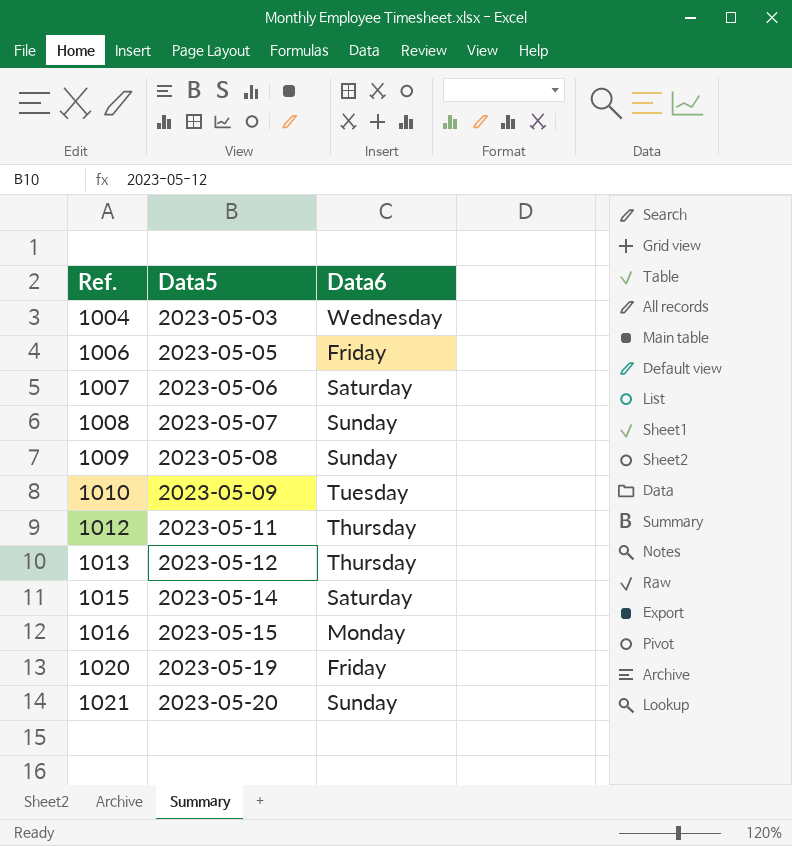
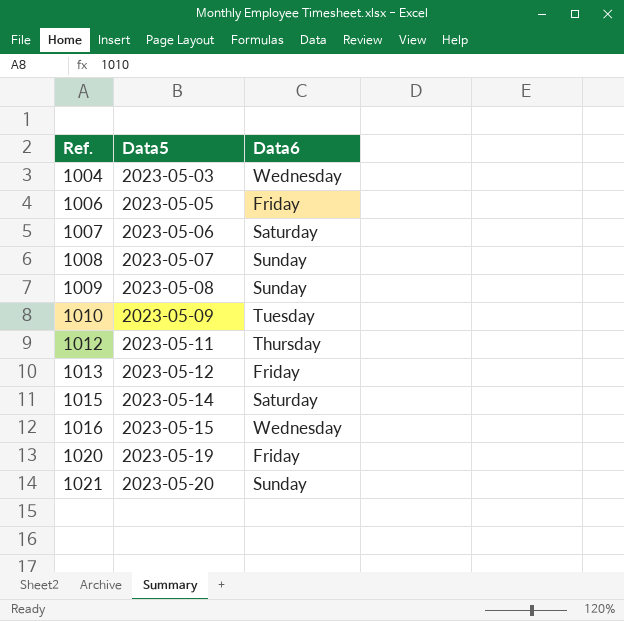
1013 | Data6: Thursday -> Friday
1016 | Data6: Monday -> Wednesday

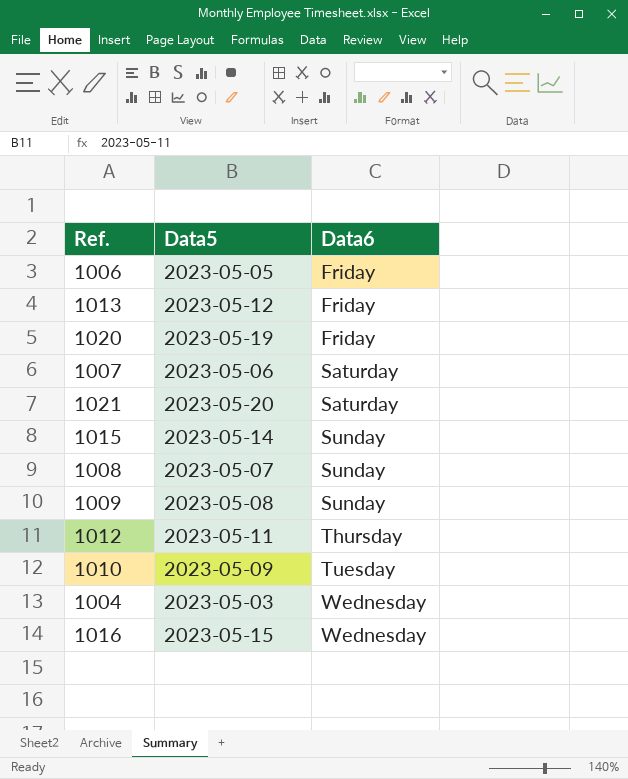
row order: Ref. ascending -> Data6 ascending
1021 | Data6: Sunday -> Saturday
1015 | Data6: Saturday -> Sunday

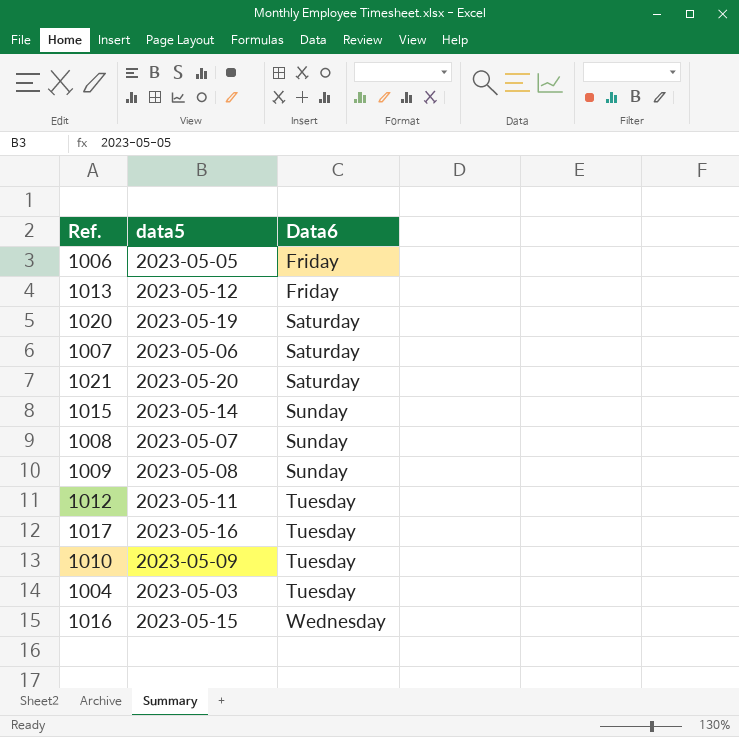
column name: Data5 -> data5
1020 | Data6: Friday -> Saturday
1012 | Data6: Thursday -> Tuesday
row 1017: none -> 2023-05-16 | Tuesday
1004 | Data6: Wednesday -> Tuesday

